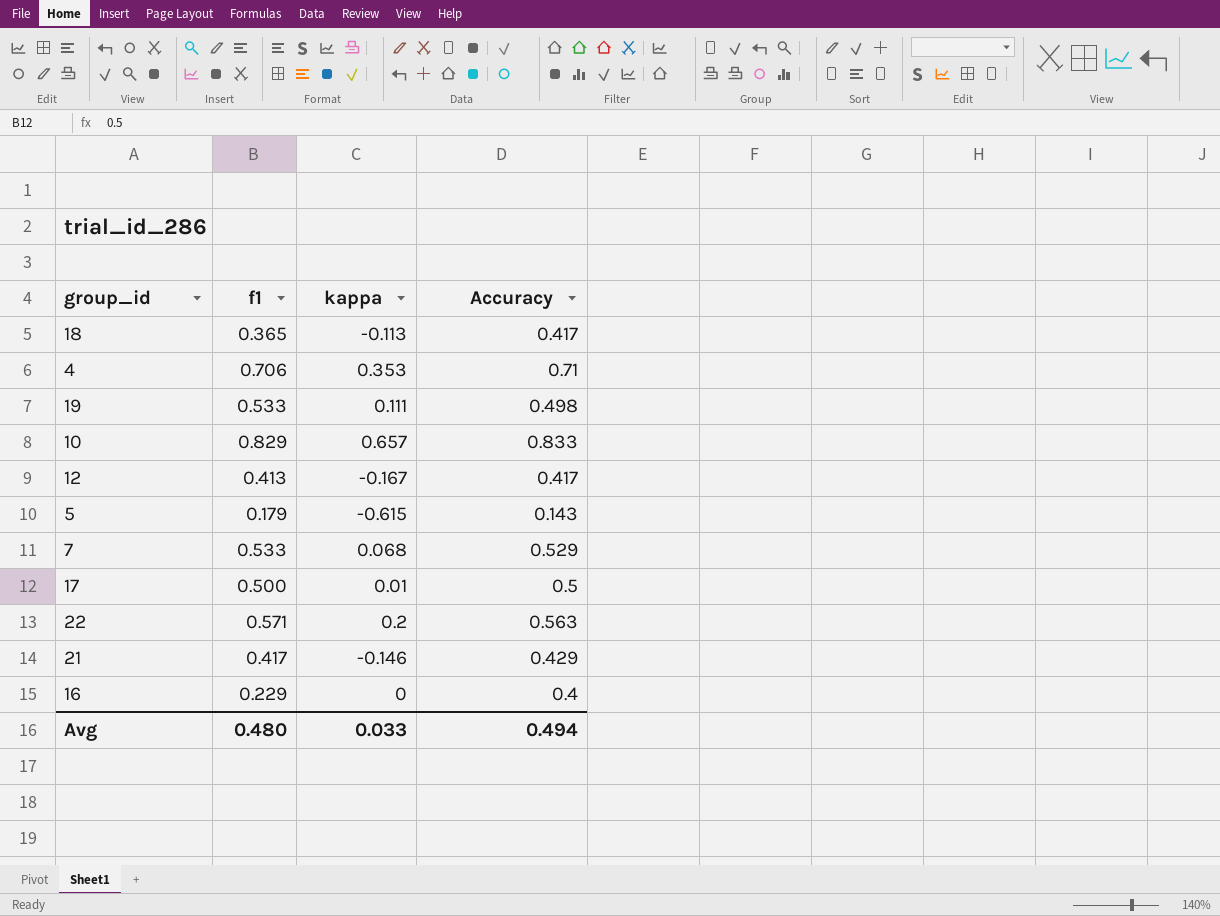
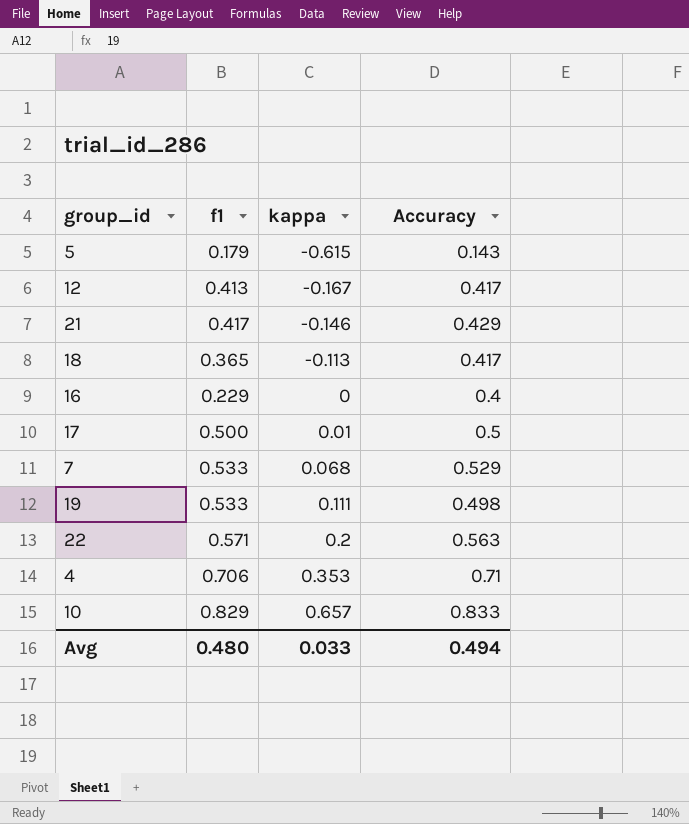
row order: none -> kappa ascending

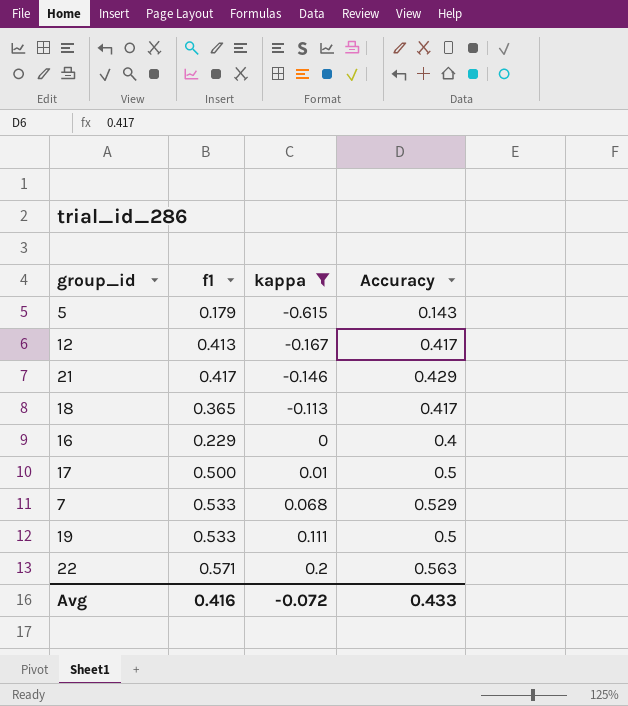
filter: none -> kappa <= 0.2
19 | Accuracy: 0.498 -> 0.5
Avg | f1: 0.480 -> 0.416
Avg | kappa: 0.033 -> -0.072
Avg | Accuracy: 0.494 -> 0.433

